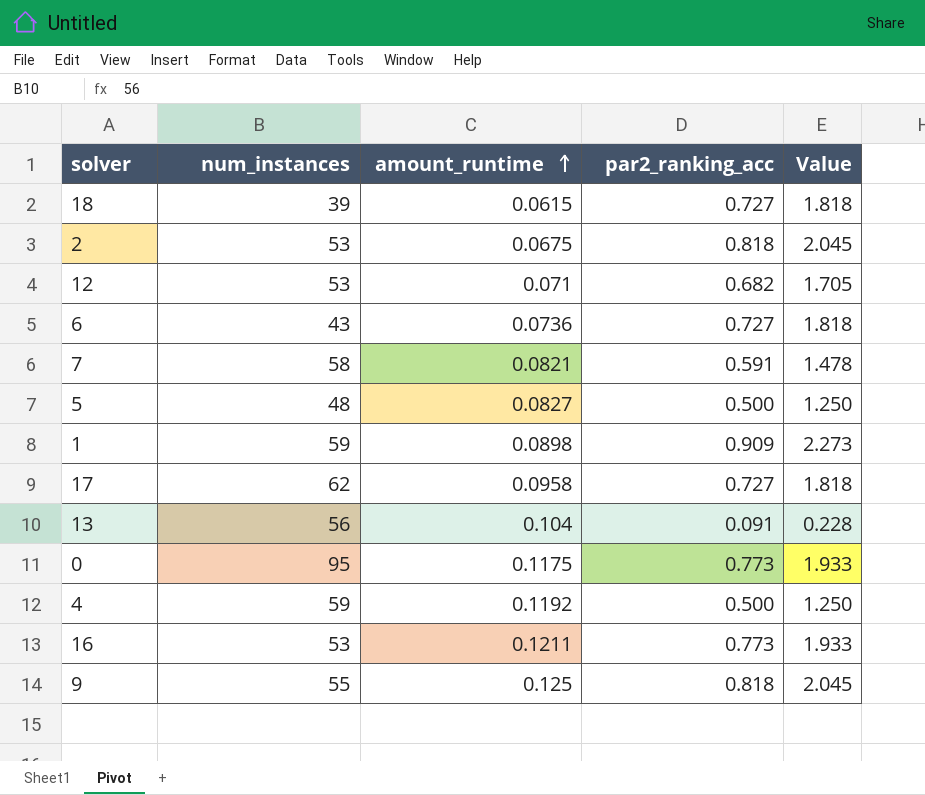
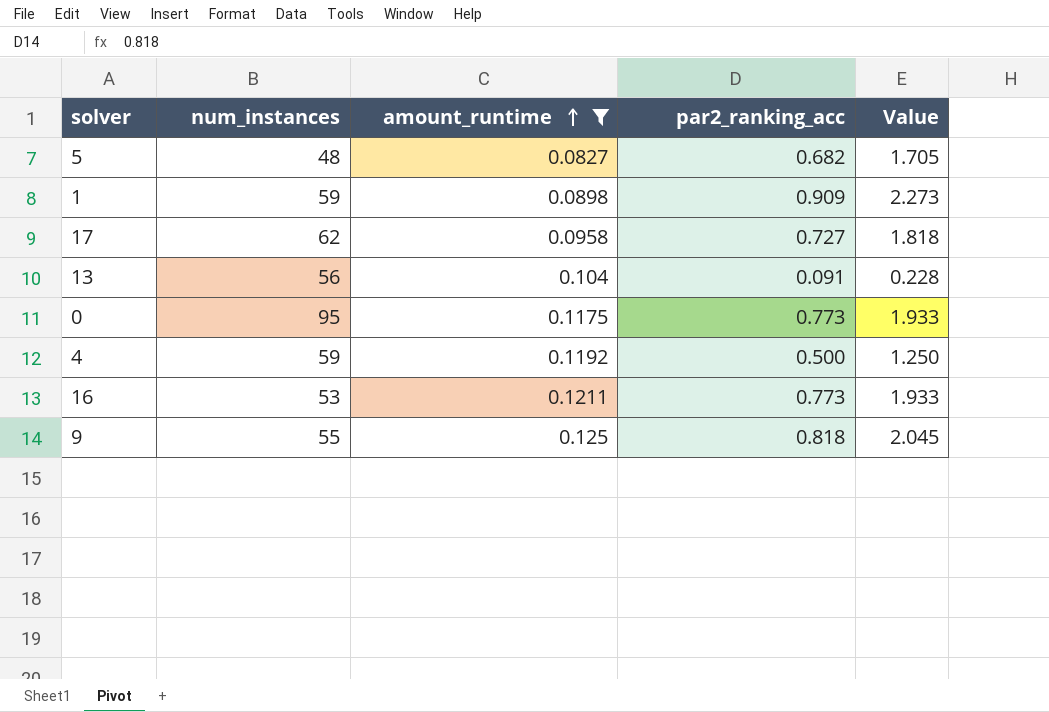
filter: none -> amount_runtime >= 0.0827
5 | par2_ranking_acc: 0.500 -> 0.682
5 | Value: 1.250 -> 1.705

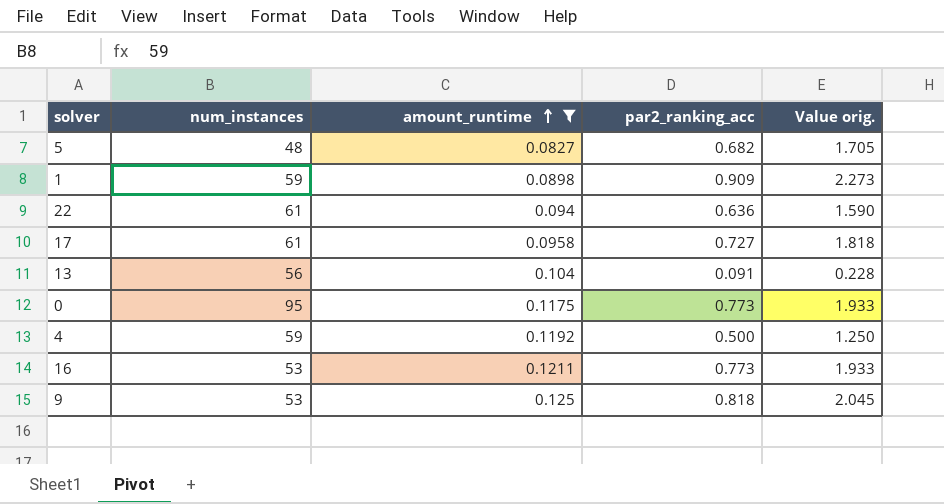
column name: Value -> Value orig.
row 22: none -> 61 | 0.094 | 0.636 | 1.590
17 | num_instances: 62 -> 61
9 | num_instances: 55 -> 53

